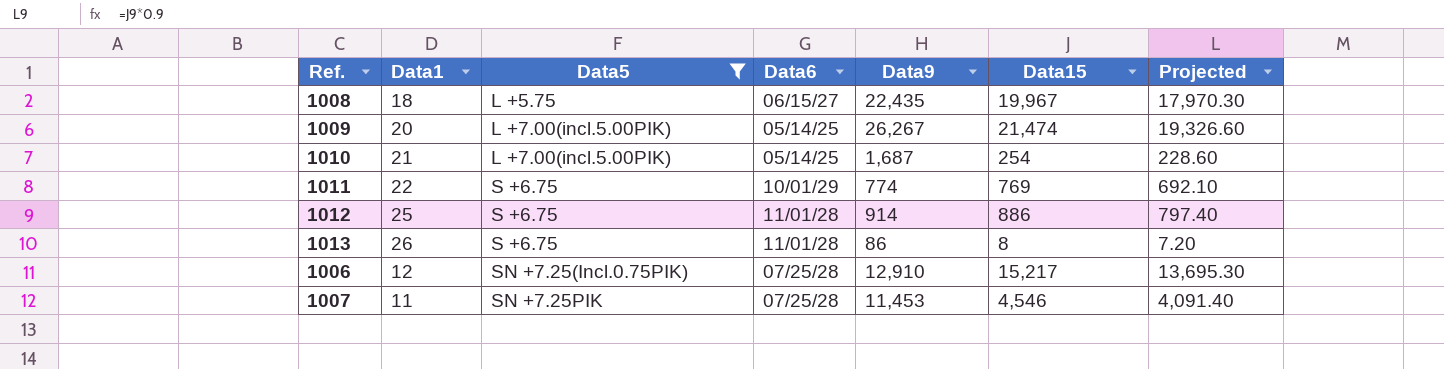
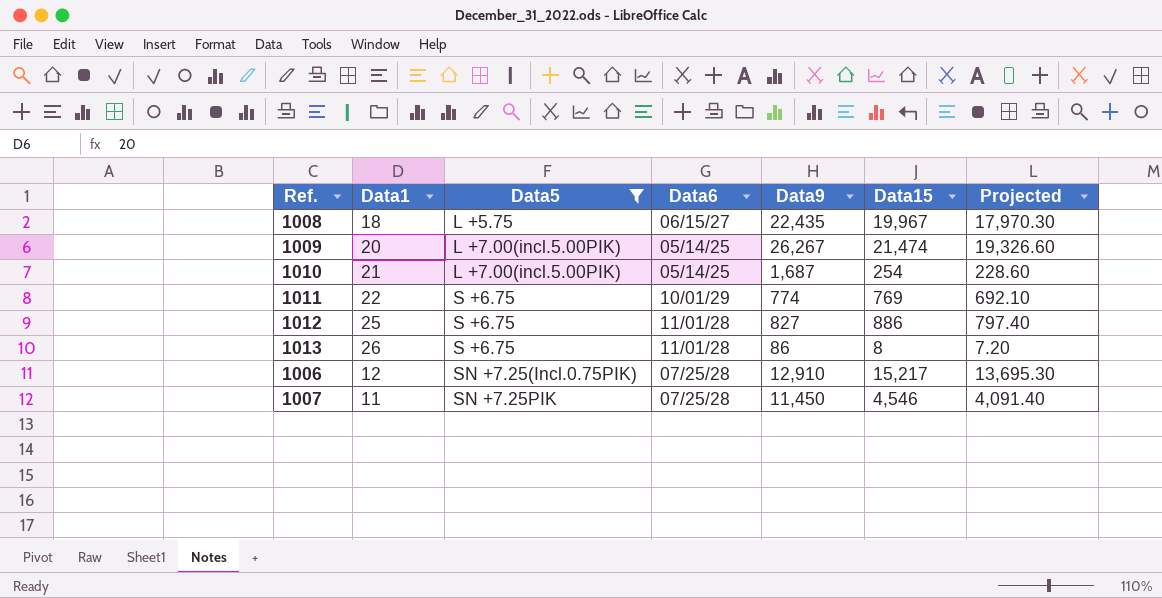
1012 | Data9: 914 -> 827
1007 | Data9: 11,453 -> 11,450

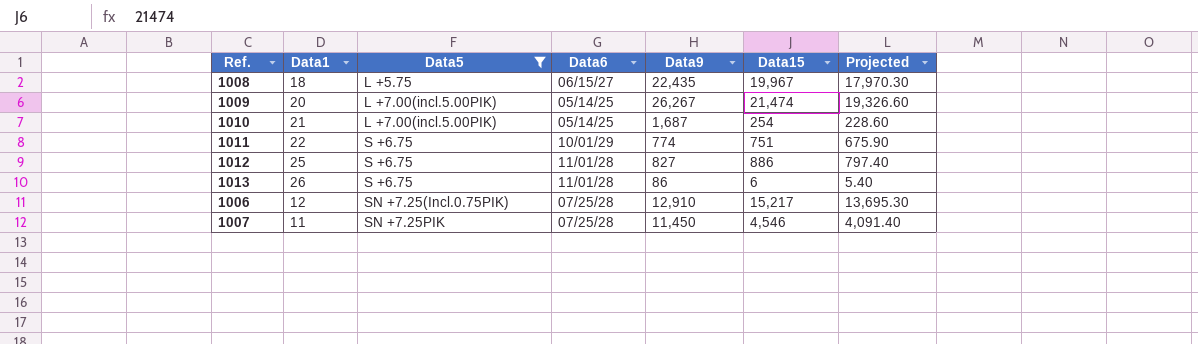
1011 | Data15: 769 -> 751
1011 | Projected: 692.10 -> 675.90
1013 | Data15: 8 -> 6
1013 | Projected: 7.20 -> 5.40

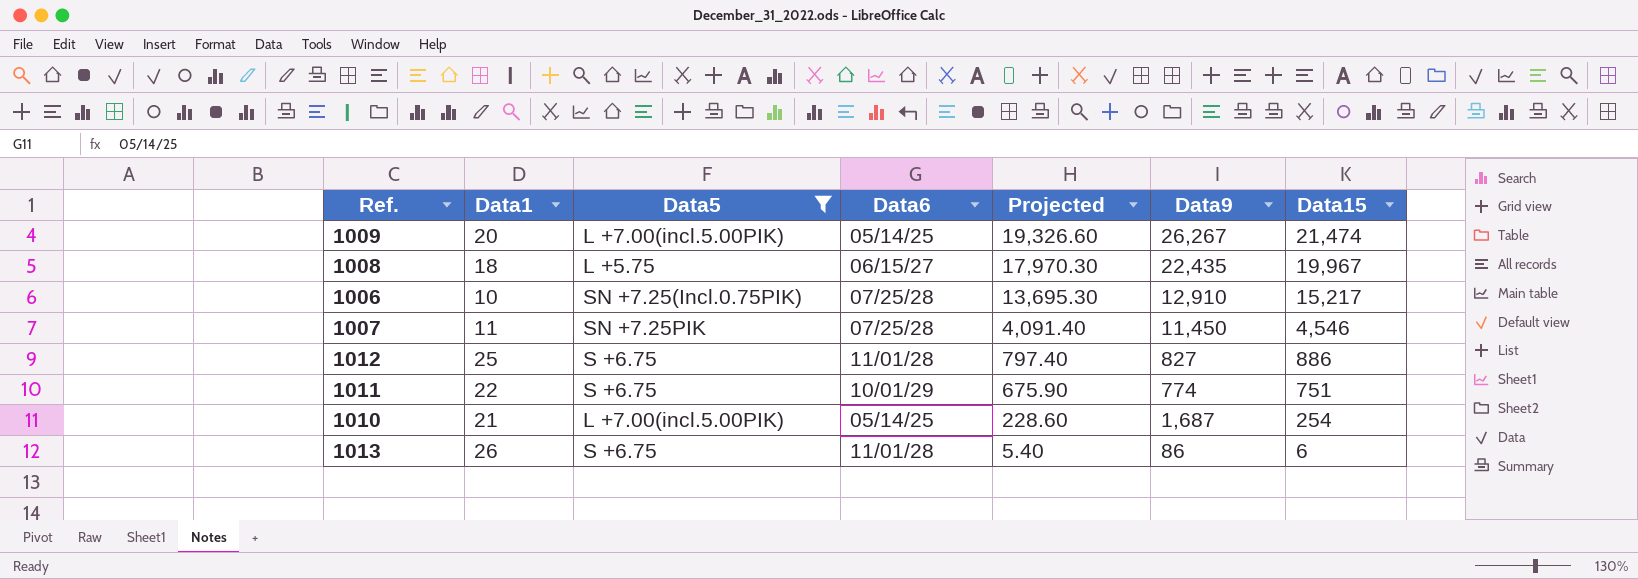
row order: Data5 ascending -> Projected descending
column Projected | position: 7 -> 5
1006 | Data1: 12 -> 10

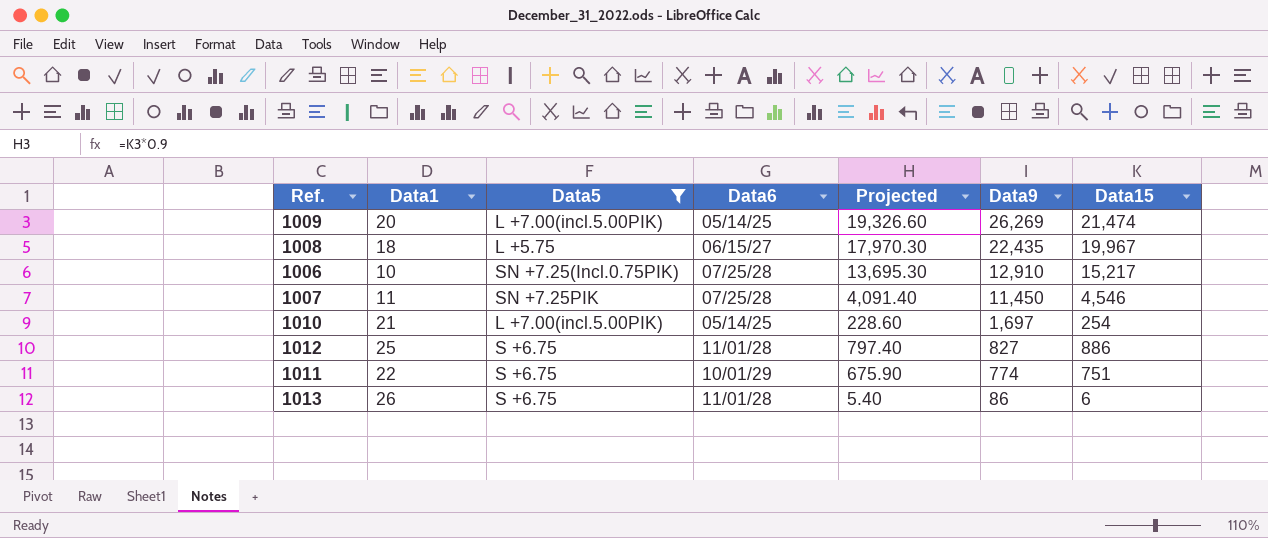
row order: Projected descending -> Data9 descending
1009 | Data9: 26,267 -> 26,269
1010 | Data9: 1,687 -> 1,697

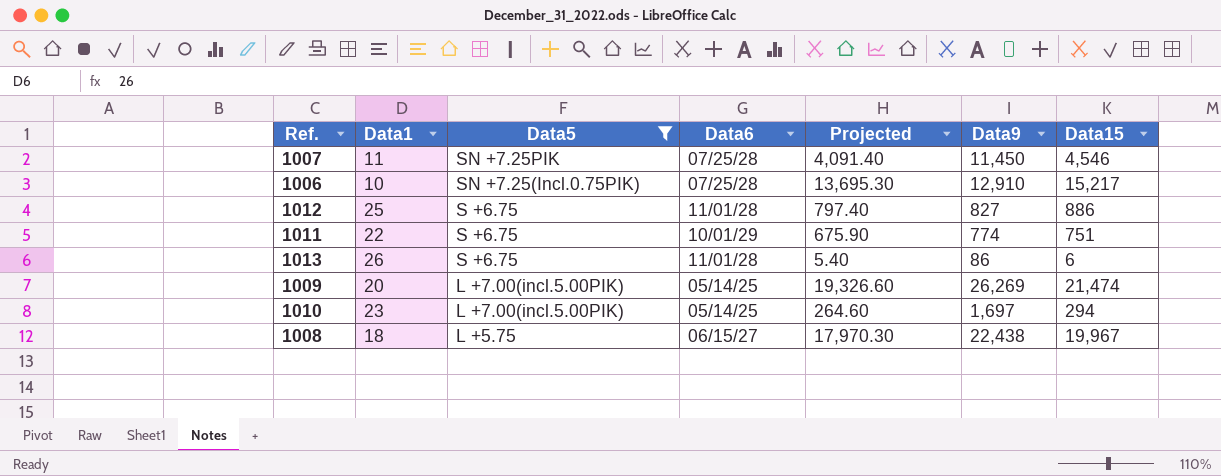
row order: Data9 descending -> Data5 descending
1010 | Data1: 21 -> 23
1010 | Projected: 228.60 -> 264.60
1010 | Data15: 254 -> 294
1008 | Data9: 22,435 -> 22,438

